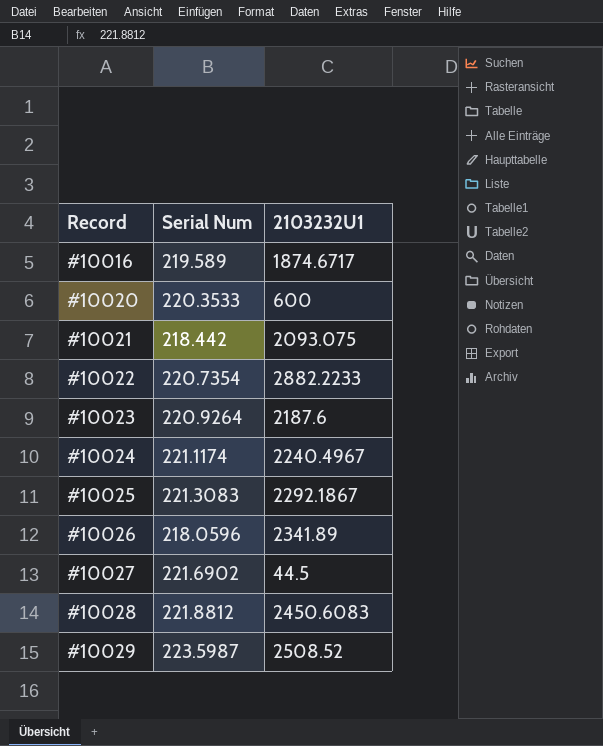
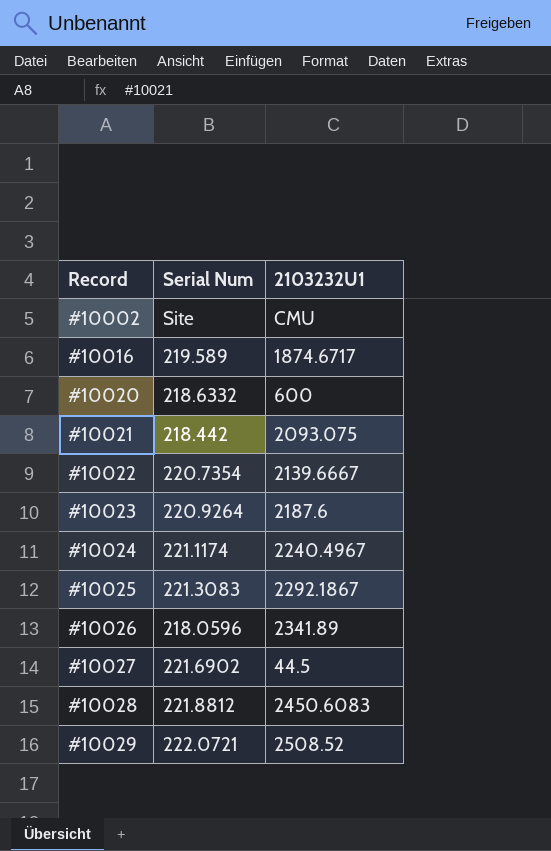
row #10002: none -> Site | CMU
#10020 | Serial Num: 220.3533 -> 218.6332
#10022 | 2103232U1: 2882.2233 -> 2139.6667
#10029 | Serial Num: 223.5987 -> 222.0721

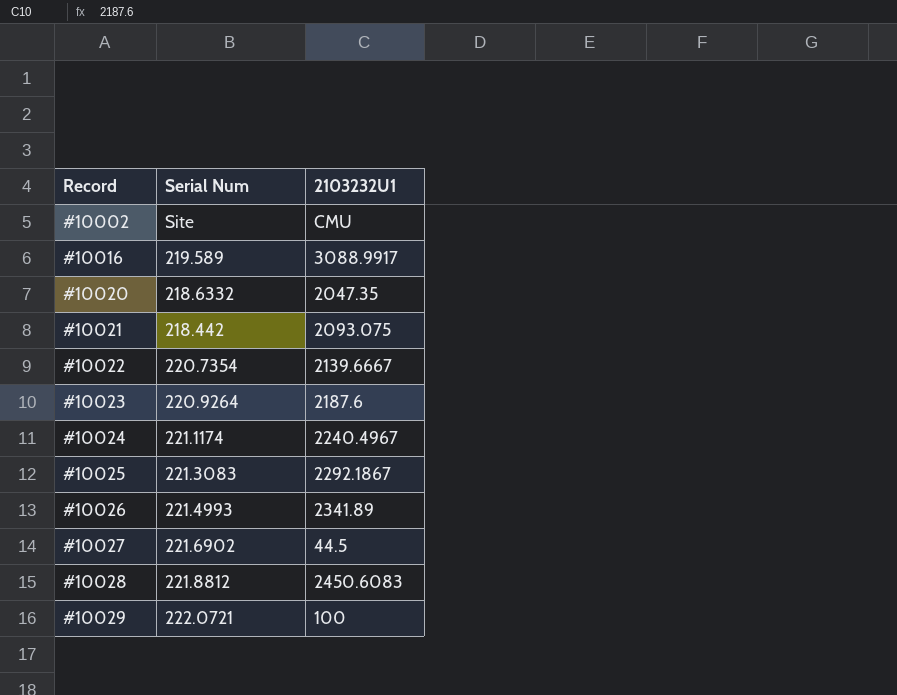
#10016 | 2103232U1: 1874.6717 -> 3088.9917
#10020 | 2103232U1: 600 -> 2047.35
#10026 | Serial Num: 218.0596 -> 221.4993
#10029 | 2103232U1: 2508.52 -> 100

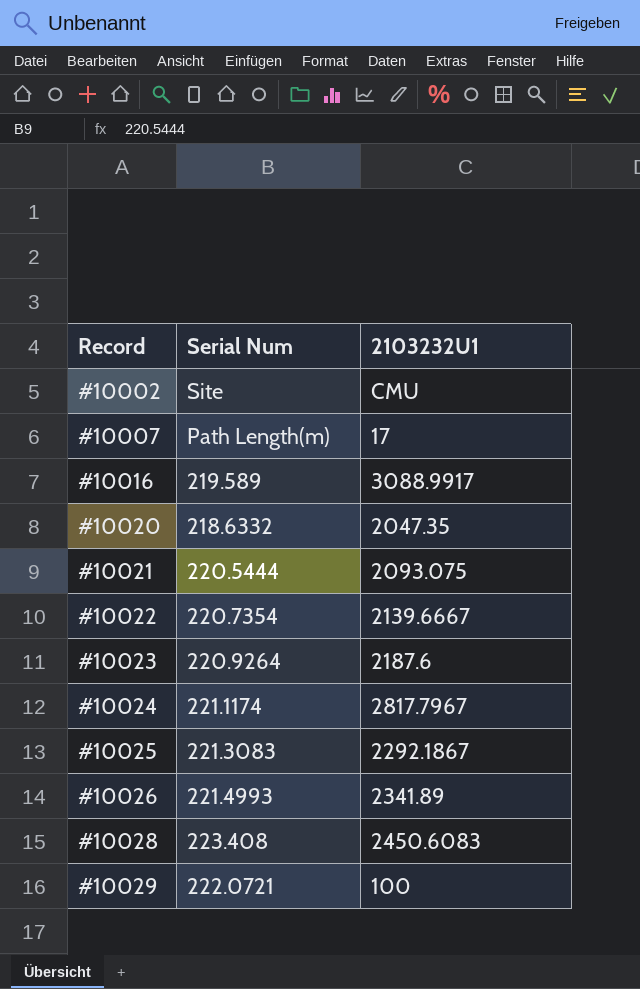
row #10027: 221.6902 | 44.5 -> none
row #10007: none -> Path Length(m) | 17
#10021 | Serial Num: 218.442 -> 220.5444
#10024 | 2103232U1: 2240.4967 -> 2817.7967
#10028 | Serial Num: 221.8812 -> 223.408

